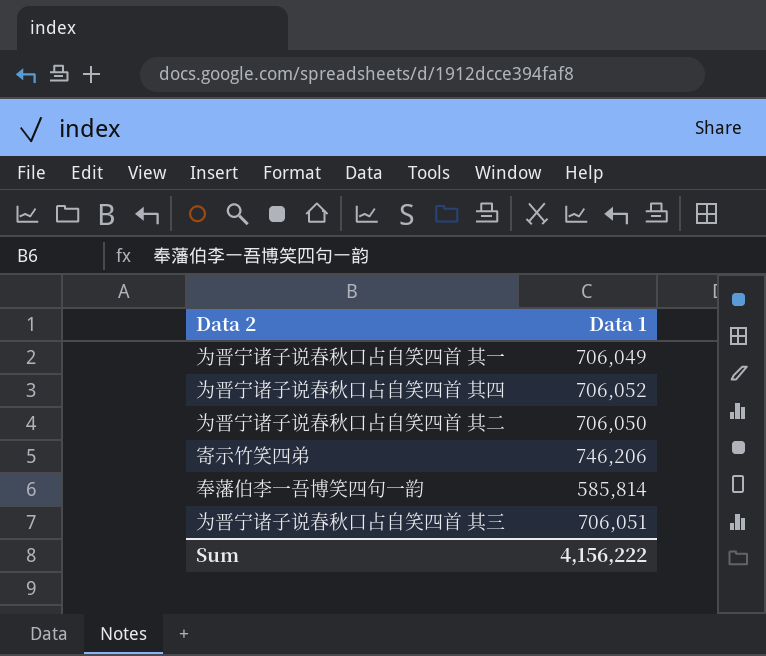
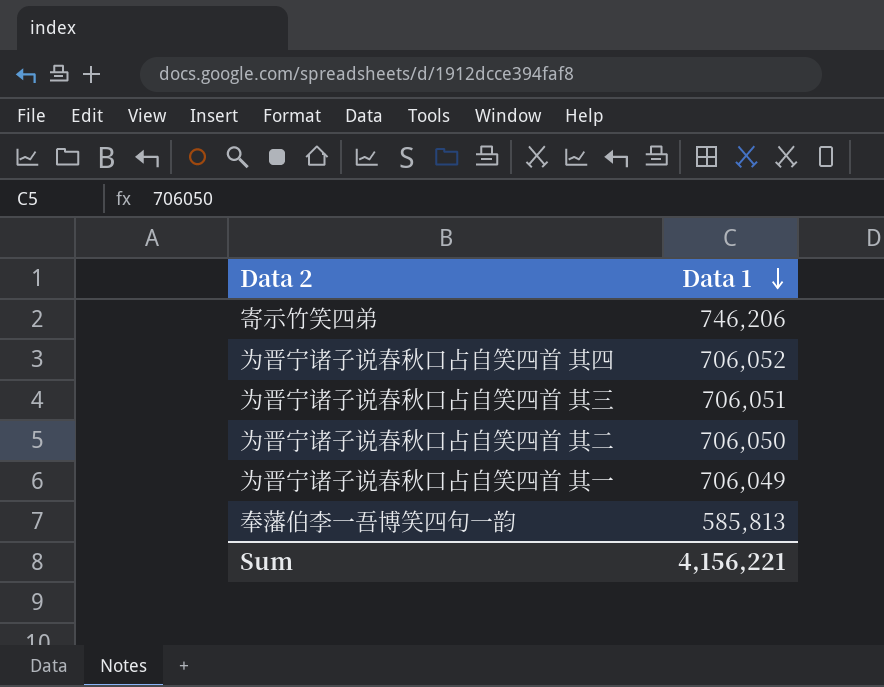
row order: none -> Data 1 descending
奉藩伯李一吾博笑四句一韵 | Data 1: 585,814 -> 585,813
Sum | Data 1: 4,156,222 -> 4,156,221

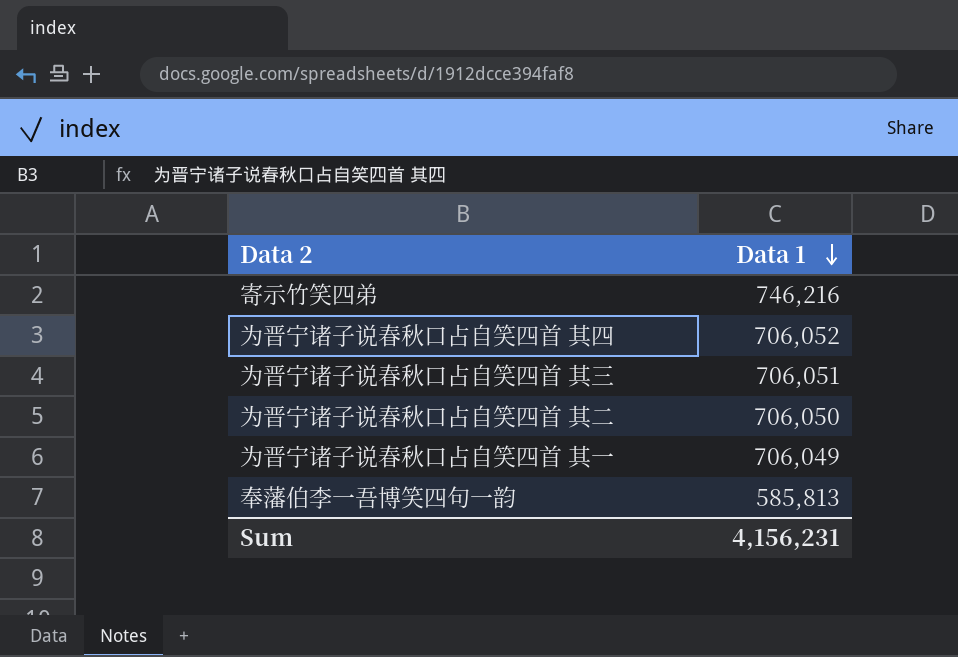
寄示竹笑四弟 | Data 1: 746,206 -> 746,216
Sum | Data 1: 4,156,221 -> 4,156,231

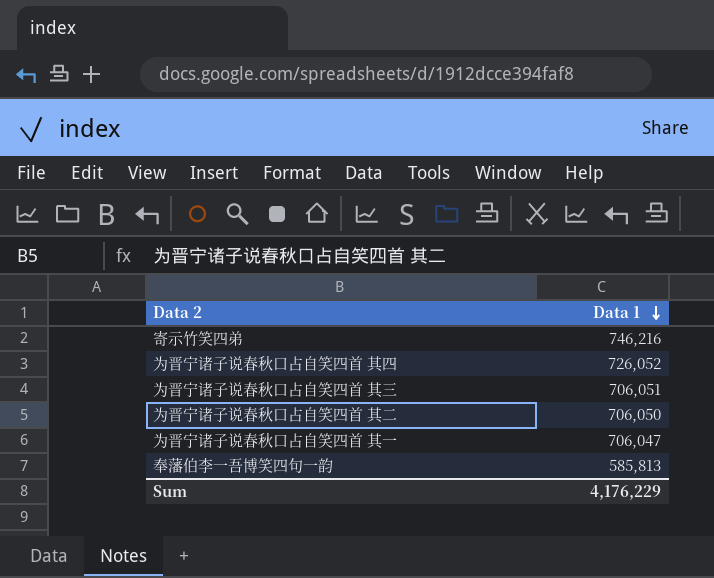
为晋宁诸子说春秋口占自笑四首 其四 | Data 1: 706,052 -> 726,052
为晋宁诸子说春秋口占自笑四首 其一 | Data 1: 706,049 -> 706,047
Sum | Data 1: 4,156,231 -> 4,176,229

